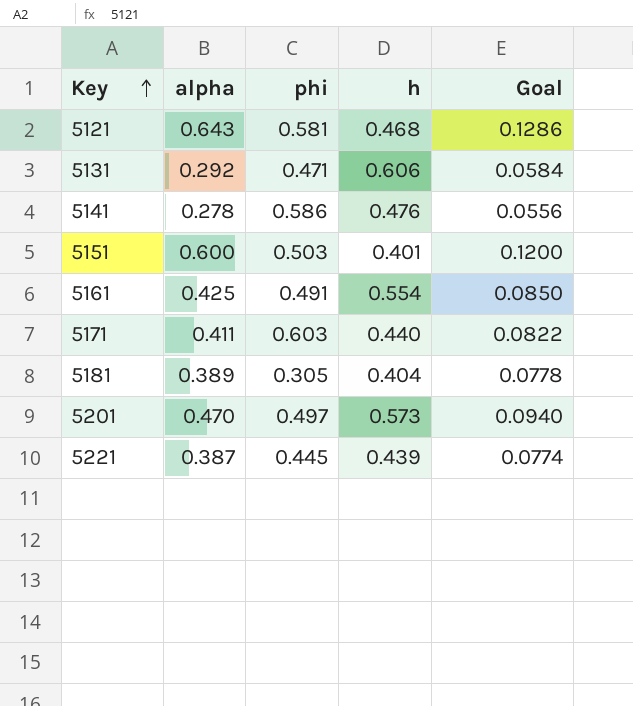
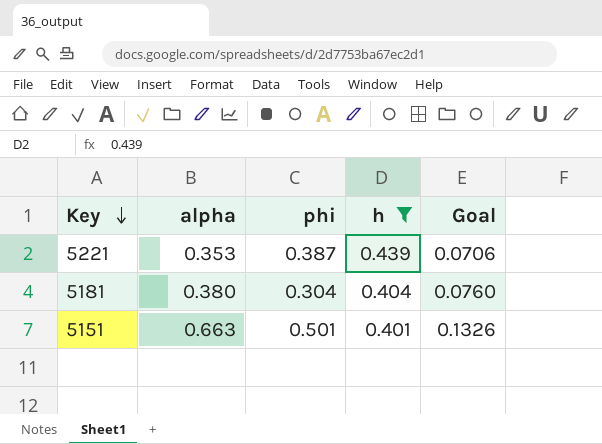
filter: none -> h <= 0.439
row order: Key ascending -> Key descending
5221 | alpha: 0.387 -> 0.353
5221 | phi: 0.445 -> 0.387
5221 | Goal: 0.0774 -> 0.0706
5181 | alpha: 0.389 -> 0.380
5181 | phi: 0.305 -> 0.304
5181 | Goal: 0.0778 -> 0.0760
5151 | alpha: 0.600 -> 0.663
5151 | phi: 0.503 -> 0.501
5151 | Goal: 0.1200 -> 0.1326

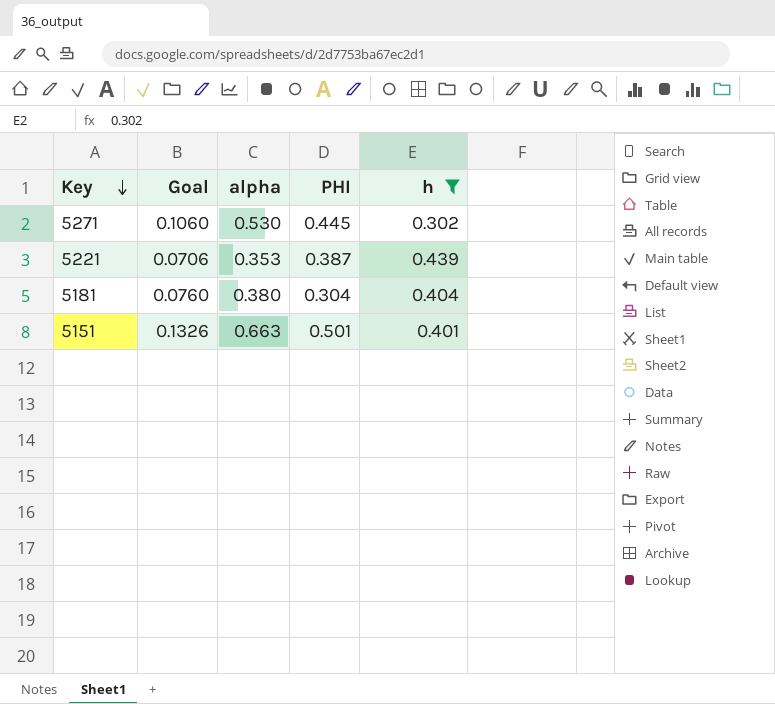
column Goal | position: 5 -> 2
column name: phi -> PHI
row 5271: none -> 0.1060 | 0.530 | 0.445 | 0.302

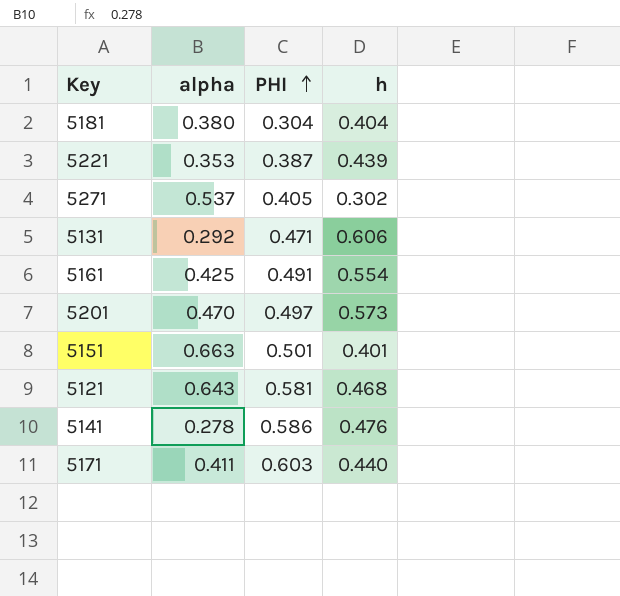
filter: h <= 0.439 -> none
row order: Key descending -> PHI ascending
column Goal | formula: [alpha] * 0.2 -> none
5271 | alpha: 0.530 -> 0.537
5271 | PHI: 0.445 -> 0.405

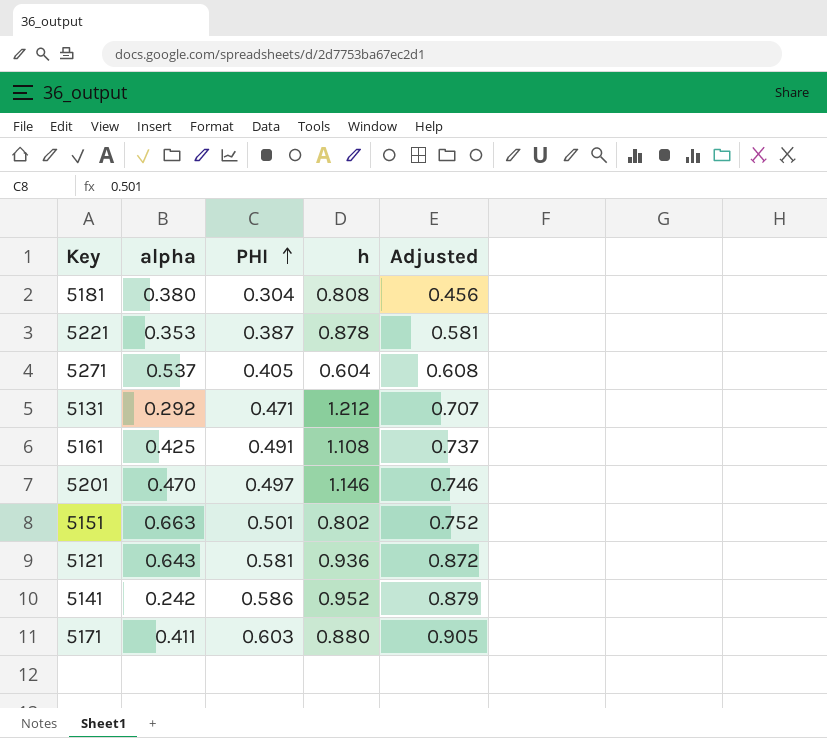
column Adjusted | formula: none -> [PHI] * 1.5
5181 | h: 0.404 -> 0.808
5221 | h: 0.439 -> 0.878
5271 | h: 0.302 -> 0.604
5131 | h: 0.606 -> 1.212
5161 | h: 0.554 -> 1.108
5201 | h: 0.573 -> 1.146
5151 | h: 0.401 -> 0.802
5121 | h: 0.468 -> 0.936
5141 | alpha: 0.278 -> 0.242
5141 | h: 0.476 -> 0.952
5171 | h: 0.440 -> 0.880

